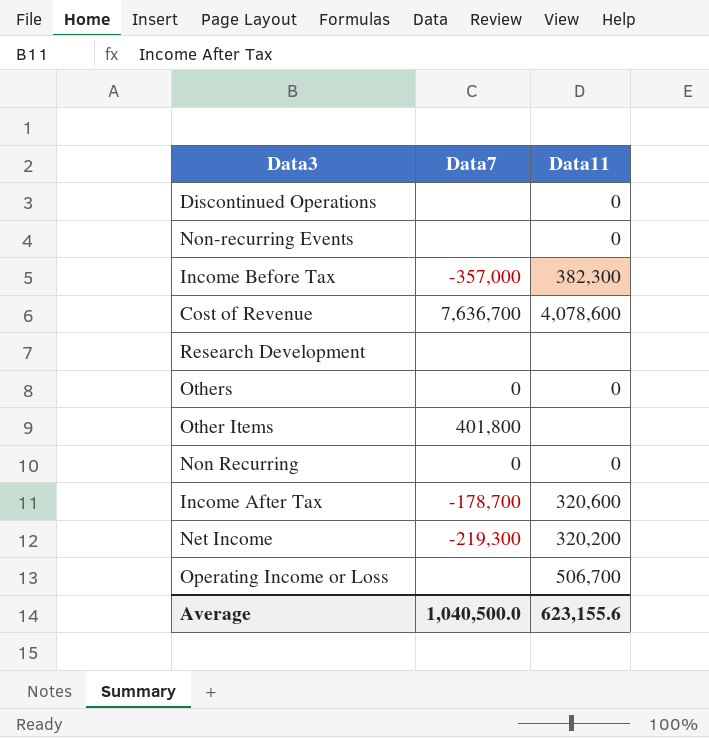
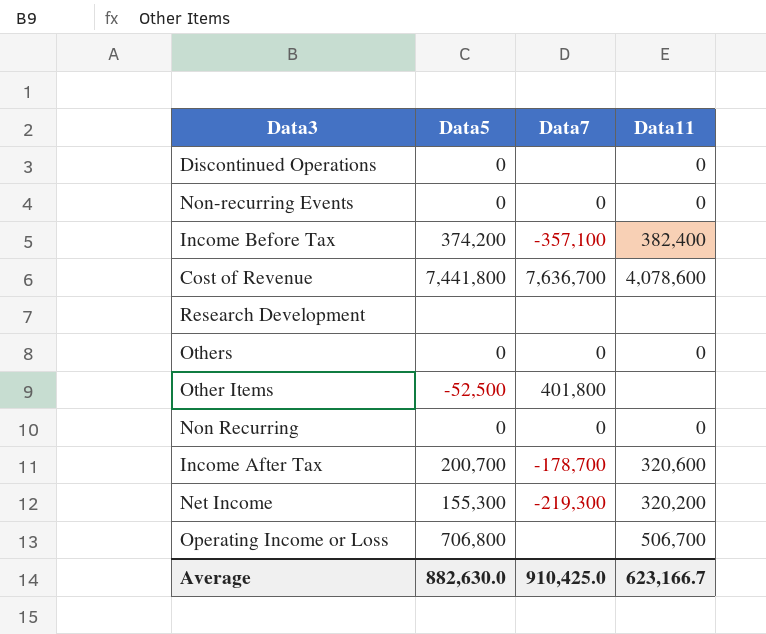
column Data5 | position: none -> 2
Non-recurring Events | Data7: none -> 0
Income Before Tax | Data7: -357,000 -> -357,100
Income Before Tax | Data11: 382,300 -> 382,400
Average | Data7: 1,040,500.0 -> 910,425.0
Average | Data11: 623,155.6 -> 623,166.7

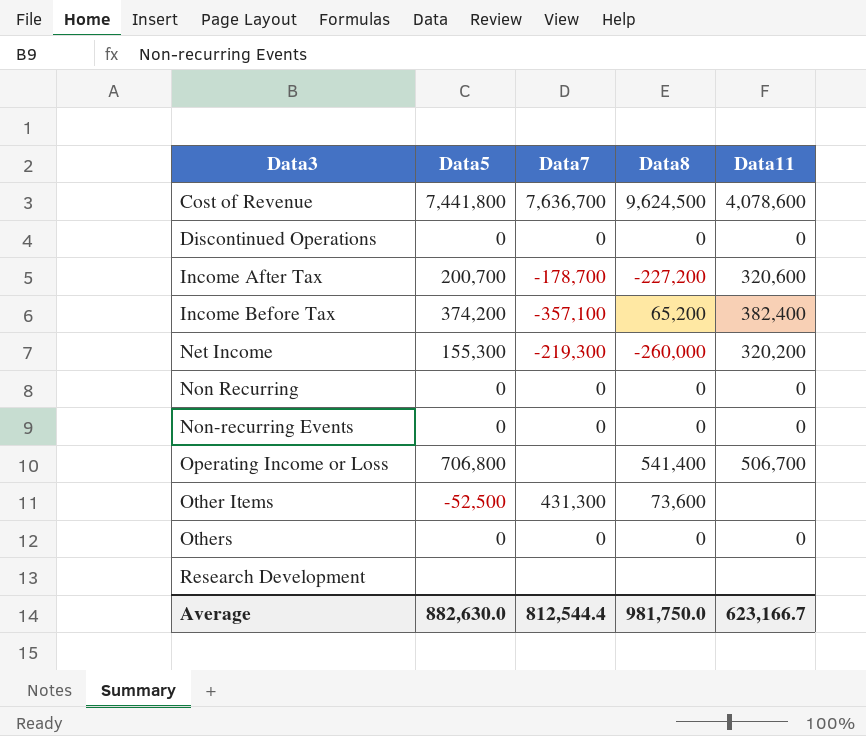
row order: none -> Data3 ascending
column Data8 | position: none -> 4
Discontinued Operations | Data7: none -> 0
Other Items | Data7: 401,800 -> 431,300
Average | Data7: 910,425.0 -> 812,544.4

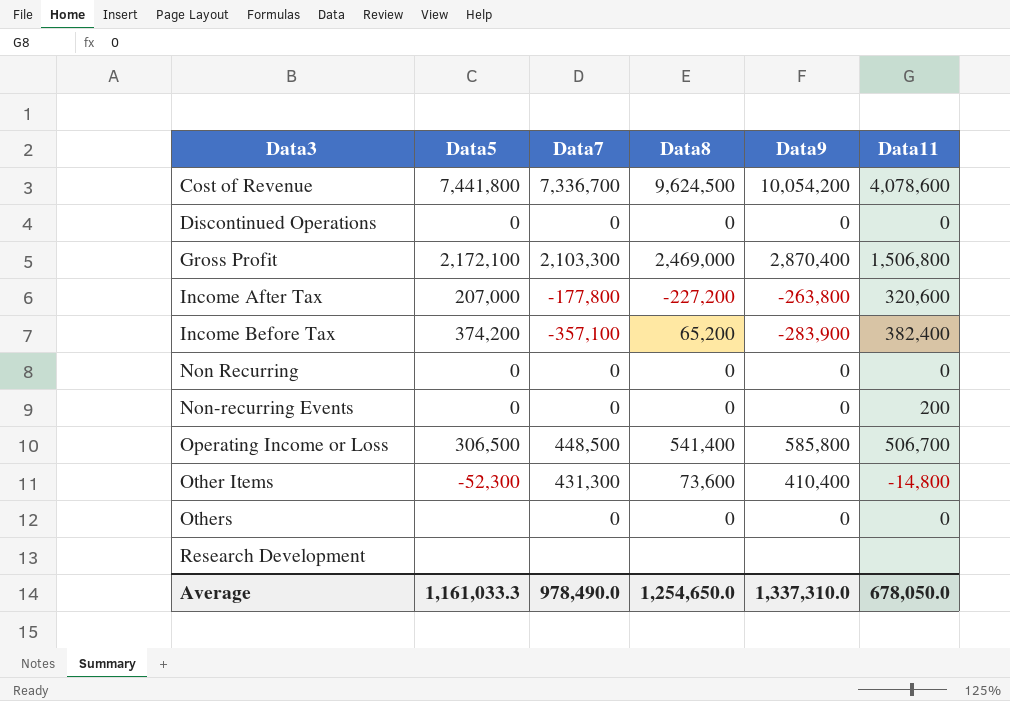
column Data9 | position: none -> 5
row Net Income: 155,300 | -219,300 | -260,000 | 320,200 -> none
Cost of Revenue | Data7: 7,636,700 -> 7,336,700
row Gross Profit: none -> 2,172,100 | 2,103,300 | 2,469,000 | 2,870,400 | 1,506,800
Income After Tax | Data5: 200,700 -> 207,000
Income After Tax | Data7: -178,700 -> -177,800
Non-recurring Events | Data11: 0 -> 200
Operating Income or Loss | Data5: 706,800 -> 306,500
Operating Income or Loss | Data7: none -> 448,500
Other Items | Data5: -52,500 -> -52,300
Other Items | Data11: none -> -14,800
Others | Data5: 0 -> none
Average | Data5: 882,630.0 -> 1,161,033.3
Average | Data7: 812,544.4 -> 978,490.0
Average | Data8: 981,750.0 -> 1,254,650.0
Average | Data11: 623,166.7 -> 678,050.0

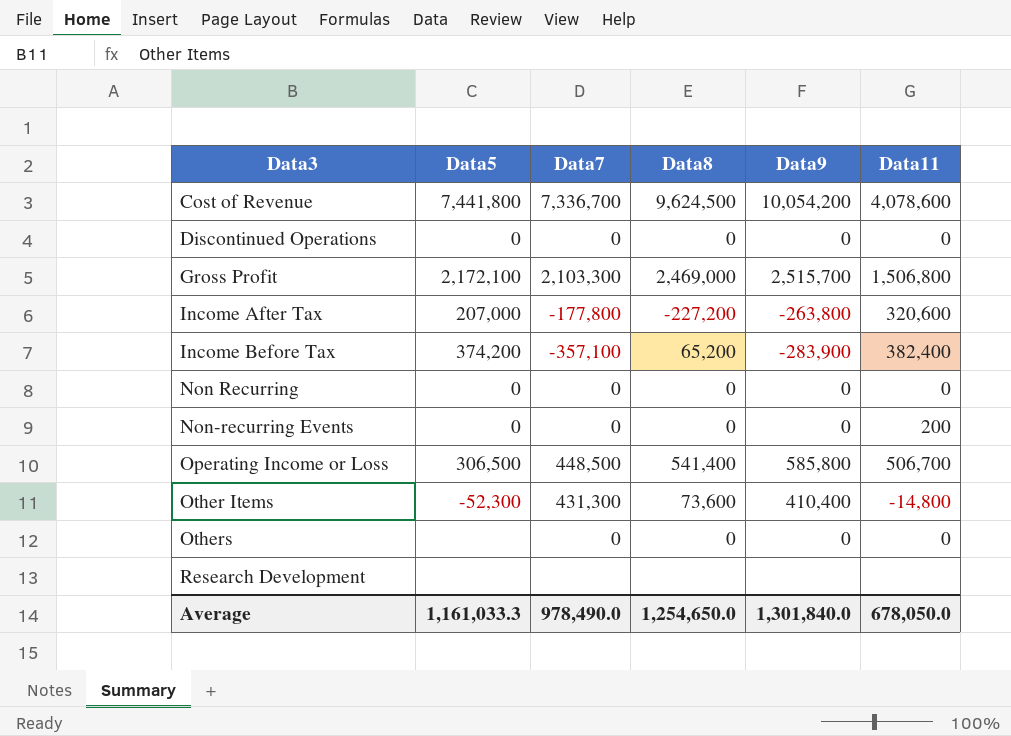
Gross Profit | Data9: 2,870,400 -> 2,515,700
Average | Data9: 1,337,310.0 -> 1,301,840.0

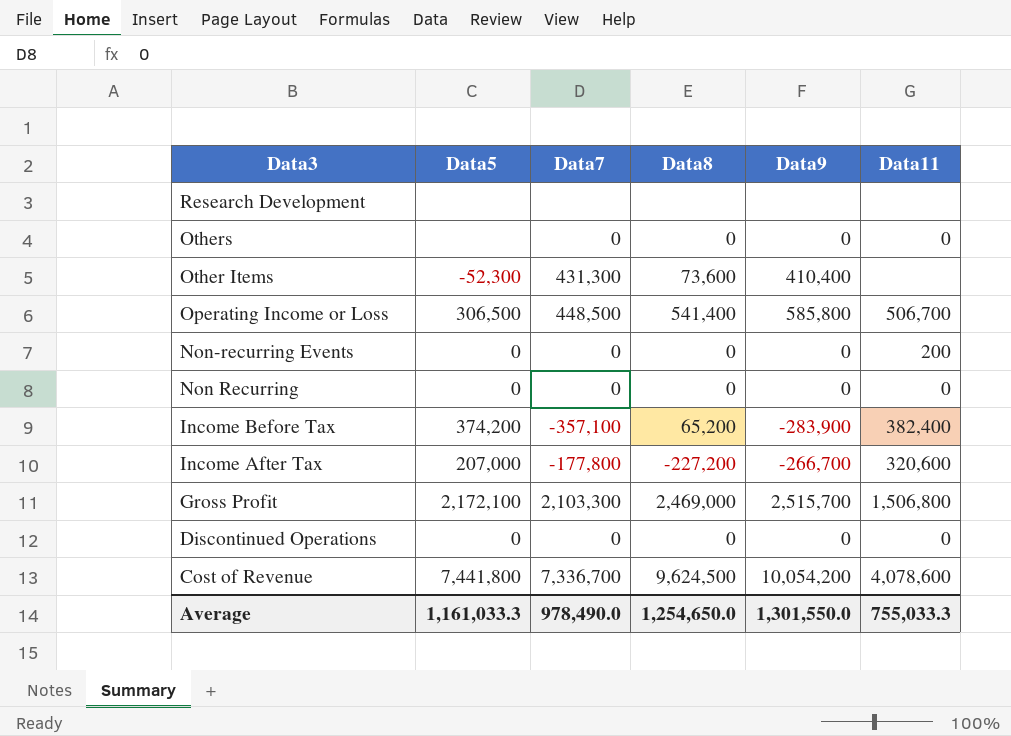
row order: Data3 ascending -> Data3 descending
Other Items | Data11: -14,800 -> none
Income After Tax | Data9: -263,800 -> -266,700
Average | Data9: 1,301,840.0 -> 1,301,550.0
Average | Data11: 678,050.0 -> 755,033.3

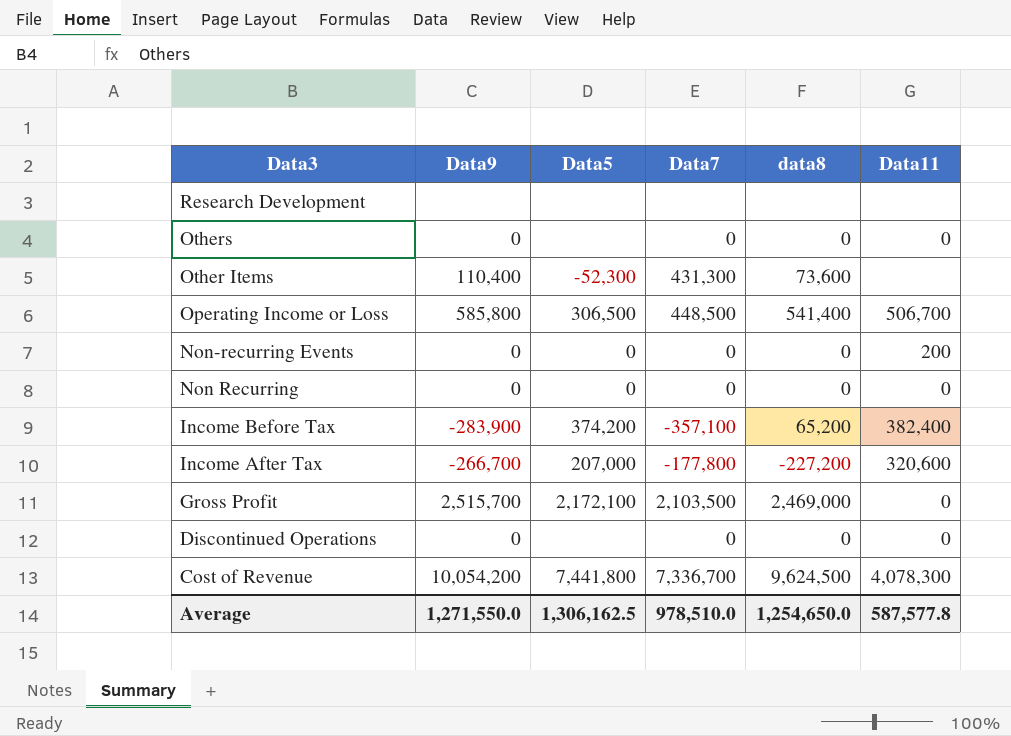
column Data9 | position: 5 -> 2
column name: Data8 -> data8
Other Items | Data9: 410,400 -> 110,400
Gross Profit | Data7: 2,103,300 -> 2,103,500
Gross Profit | Data11: 1,506,800 -> 0
Discontinued Operations | Data5: 0 -> none
Cost of Revenue | Data11: 4,078,600 -> 4,078,300
Average | Data9: 1,301,550.0 -> 1,271,550.0
Average | Data5: 1,161,033.3 -> 1,306,162.5
Average | Data7: 978,490.0 -> 978,510.0
Average | Data11: 755,033.3 -> 587,577.8

